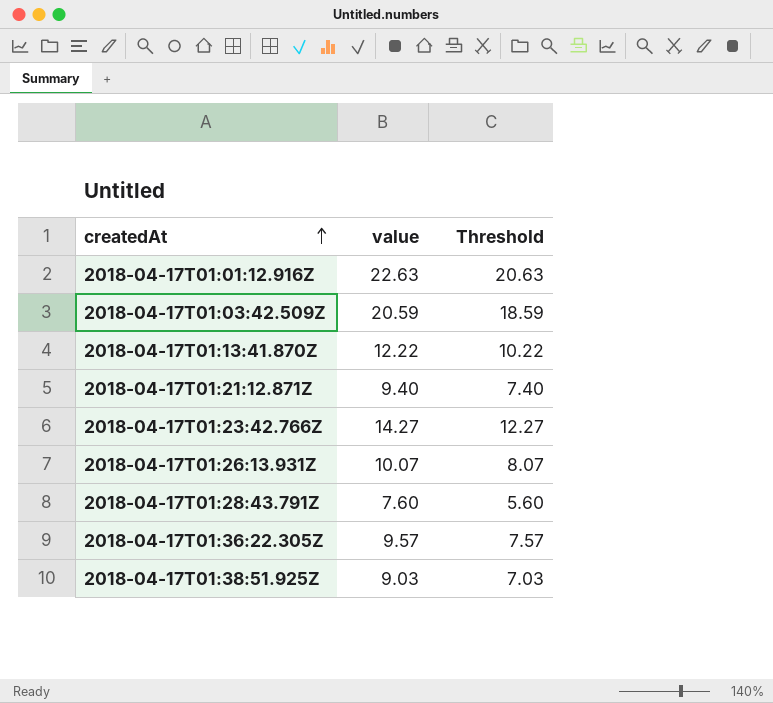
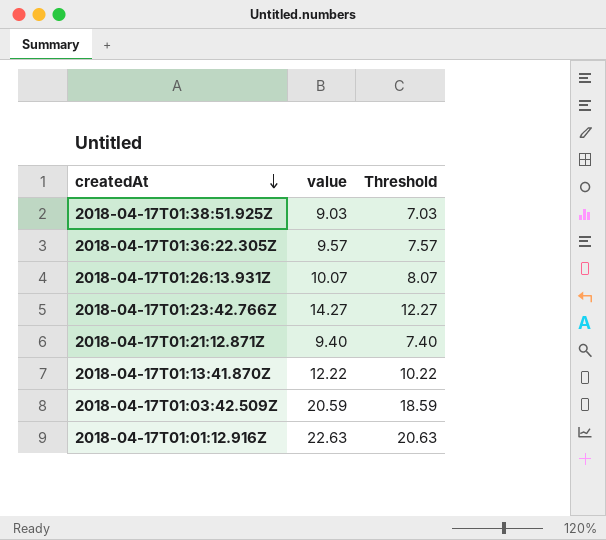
row order: createdAt ascending -> createdAt descending
row 2018-04-17T01:28:43.791Z: 7.60 | 5.60 -> none

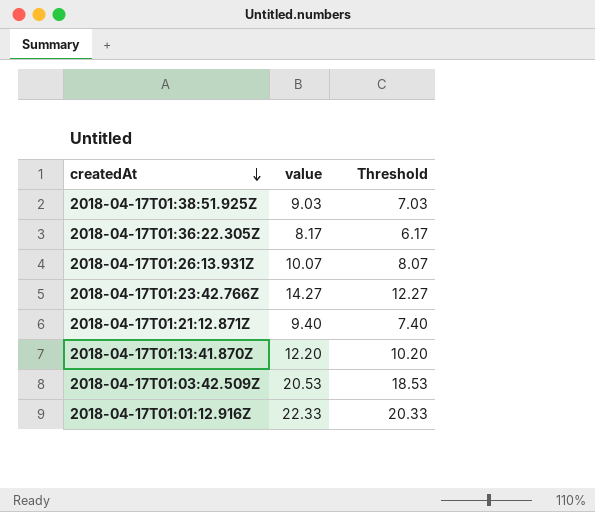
2018-04-17T01:36:22.305Z | value: 9.57 -> 8.17
2018-04-17T01:36:22.305Z | Threshold: 7.57 -> 6.17
2018-04-17T01:13:41.870Z | value: 12.22 -> 12.20
2018-04-17T01:13:41.870Z | Threshold: 10.22 -> 10.20
2018-04-17T01:03:42.509Z | value: 20.59 -> 20.53
2018-04-17T01:03:42.509Z | Threshold: 18.59 -> 18.53
2018-04-17T01:01:12.916Z | value: 22.63 -> 22.33
2018-04-17T01:01:12.916Z | Threshold: 20.63 -> 20.33

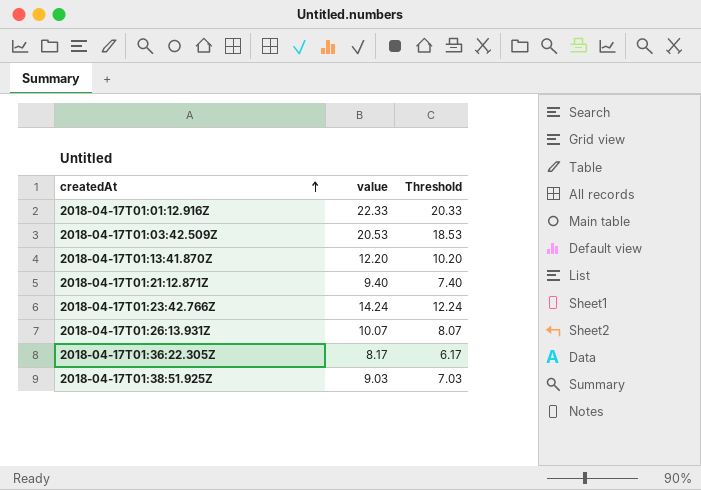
row order: createdAt descending -> createdAt ascending
2018-04-17T01:23:42.766Z | value: 14.27 -> 14.24
2018-04-17T01:23:42.766Z | Threshold: 12.27 -> 12.24

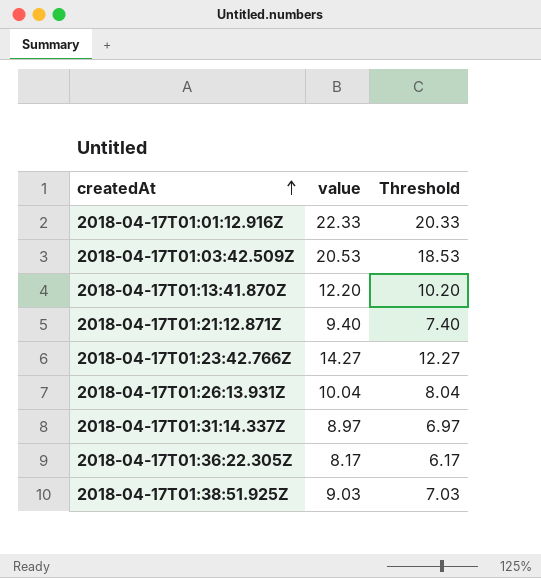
2018-04-17T01:23:42.766Z | value: 14.24 -> 14.27
2018-04-17T01:23:42.766Z | Threshold: 12.24 -> 12.27
2018-04-17T01:26:13.931Z | value: 10.07 -> 10.04
2018-04-17T01:26:13.931Z | Threshold: 8.07 -> 8.04
row 2018-04-17T01:31:14.337Z: none -> 8.97 | 6.97

